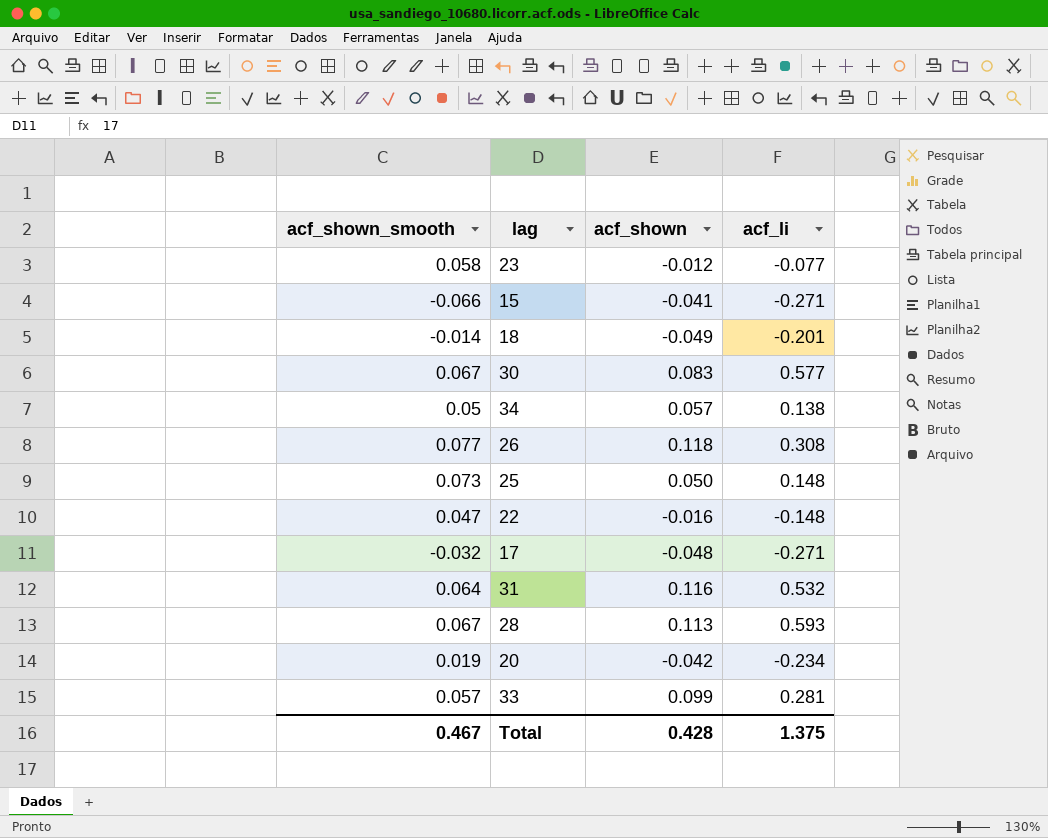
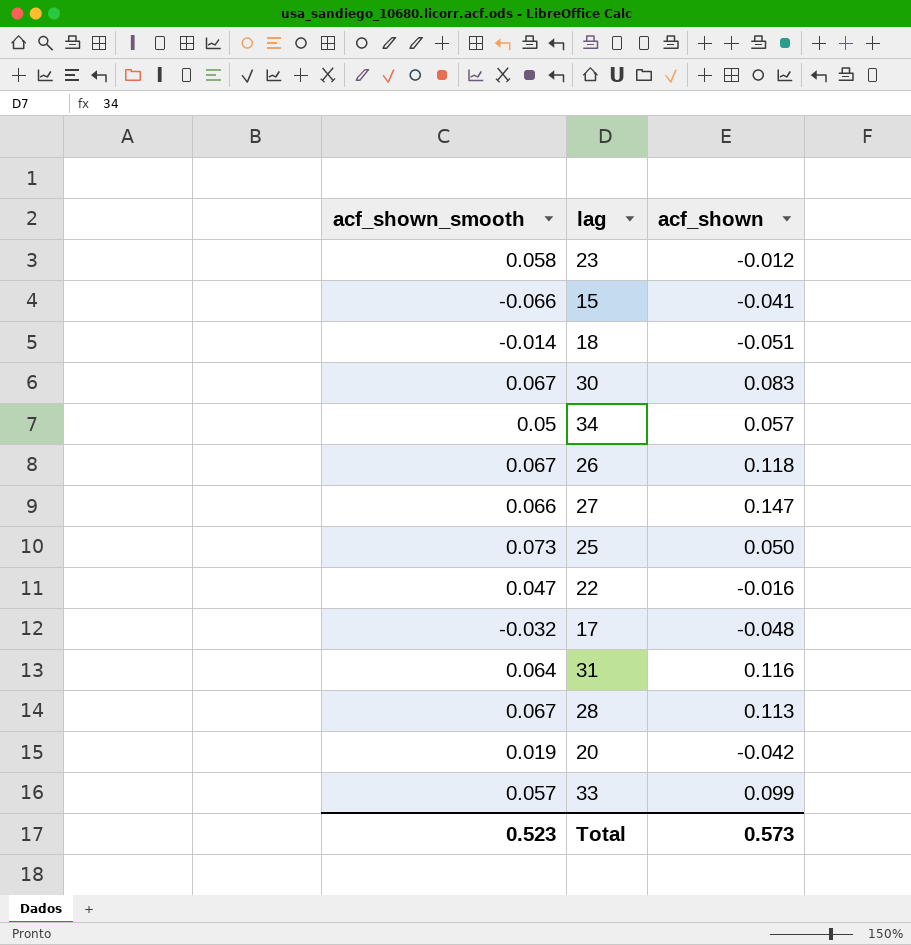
column acf_li | position: 4 -> none
18 | acf_shown: -0.049 -> -0.051
26 | acf_shown_smooth: 0.077 -> 0.067
row 27: none -> 0.066 | 0.147
Total | acf_shown_smooth: 0.467 -> 0.523
Total | acf_shown: 0.428 -> 0.573

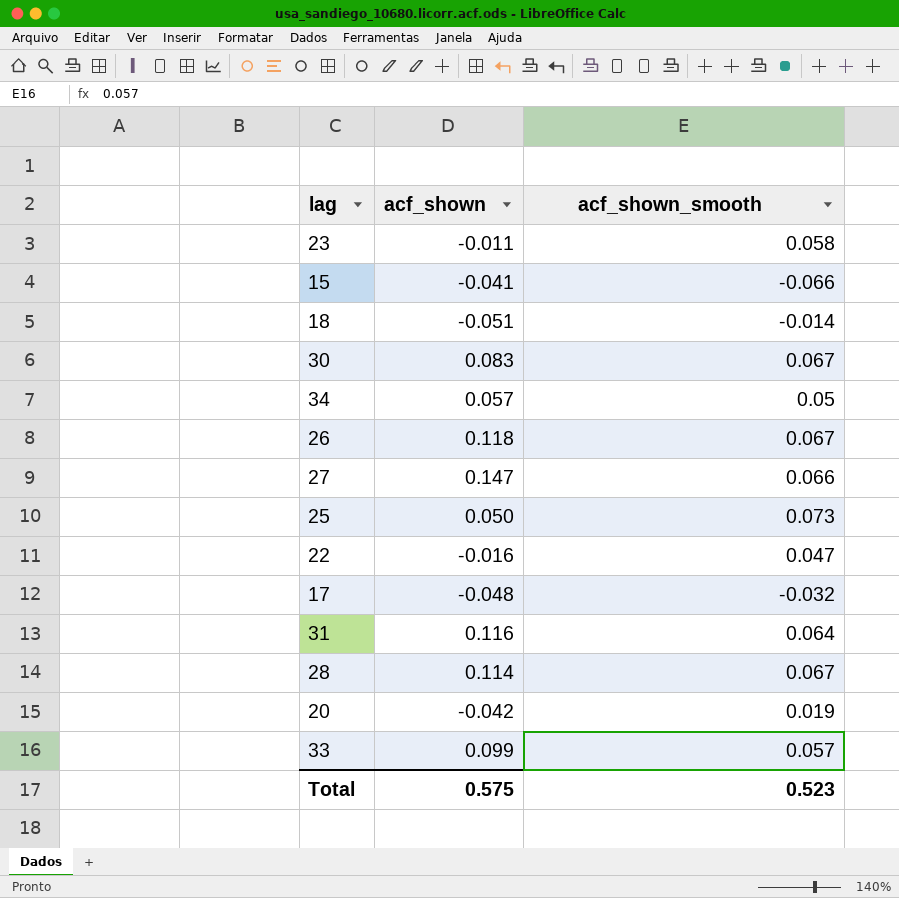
column acf_shown_smooth | position: 1 -> 3
23 | acf_shown: -0.012 -> -0.011
28 | acf_shown: 0.113 -> 0.114
Total | acf_shown: 0.573 -> 0.575

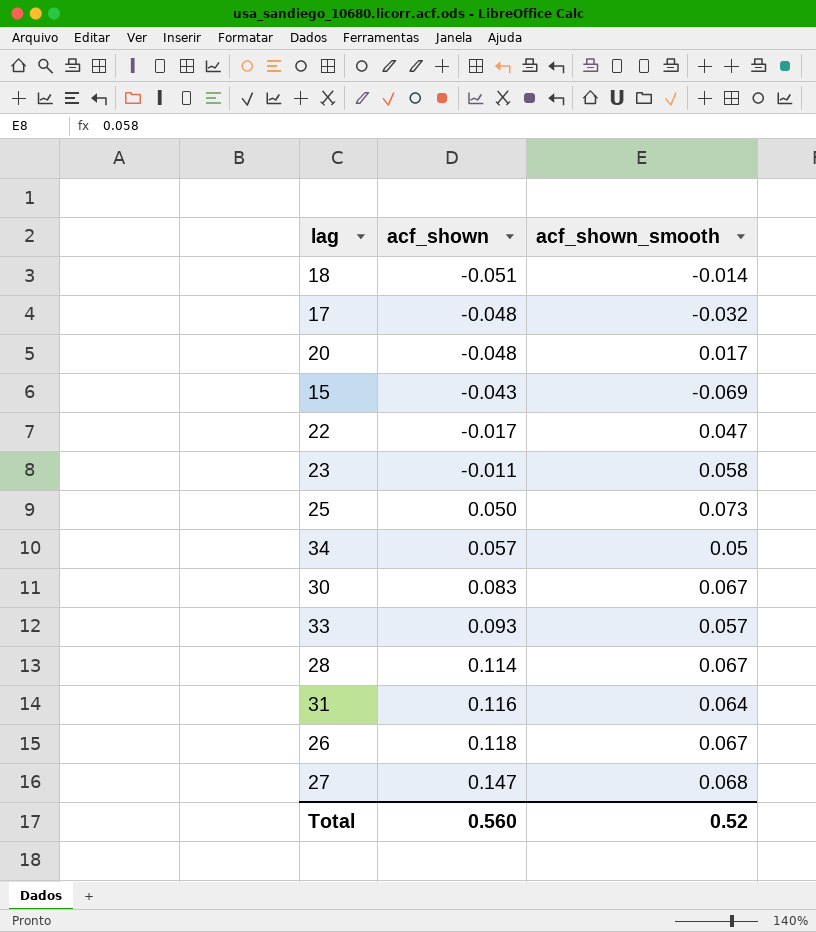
row order: none -> acf_shown ascending
20 | acf_shown: -0.042 -> -0.048
20 | acf_shown_smooth: 0.019 -> 0.017
15 | acf_shown: -0.041 -> -0.043
15 | acf_shown_smooth: -0.066 -> -0.069
22 | acf_shown: -0.016 -> -0.017
33 | acf_shown: 0.099 -> 0.093
27 | acf_shown_smooth: 0.066 -> 0.068
Total | acf_shown: 0.575 -> 0.560
Total | acf_shown_smooth: 0.523 -> 0.52

